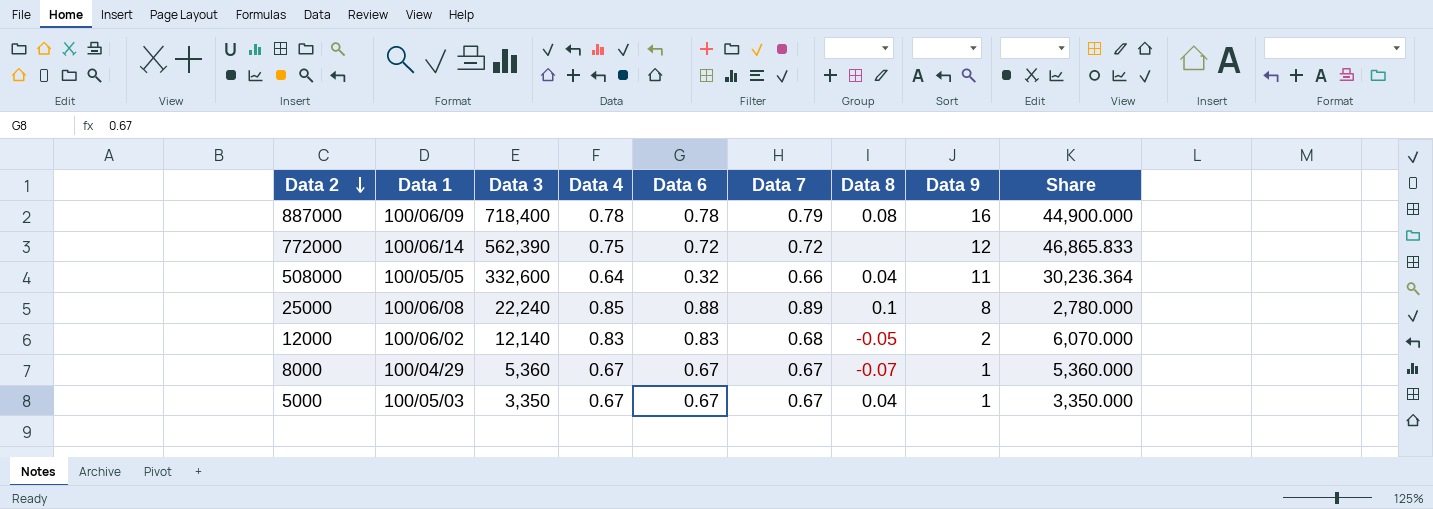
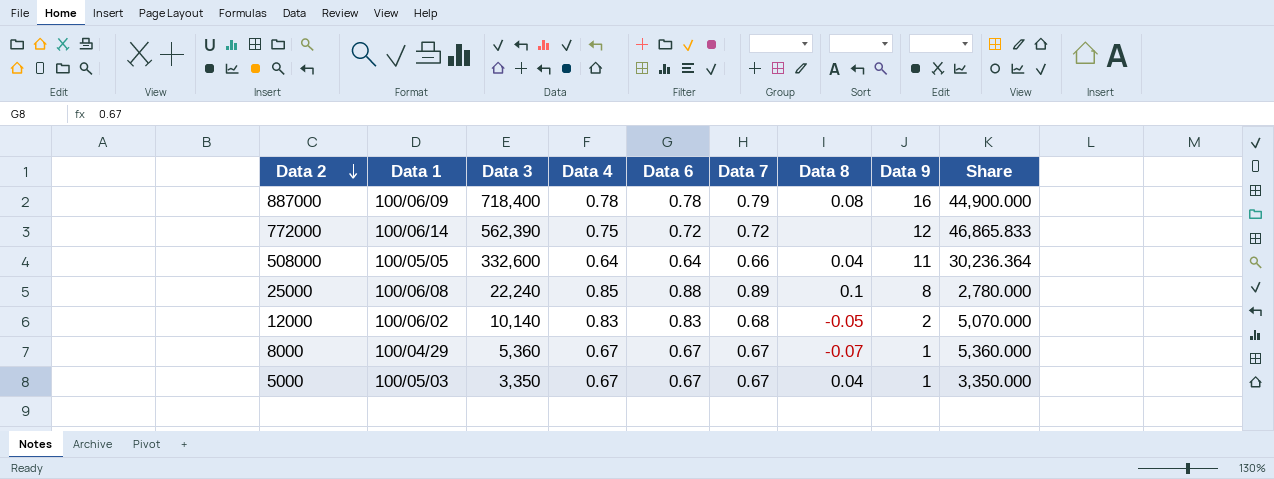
508000 | Data 6: 0.32 -> 0.64
12000 | Data 3: 12,140 -> 10,140
12000 | Share: 6,070.000 -> 5,070.000

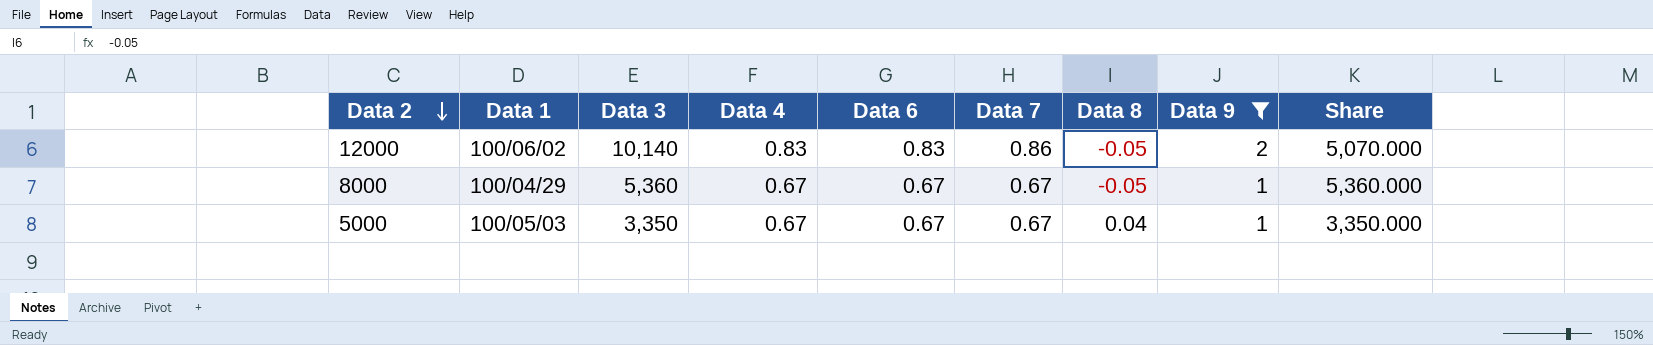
filter: none -> Data 9 <= 2
12000 | Data 7: 0.68 -> 0.86
8000 | Data 8: -0.07 -> -0.05

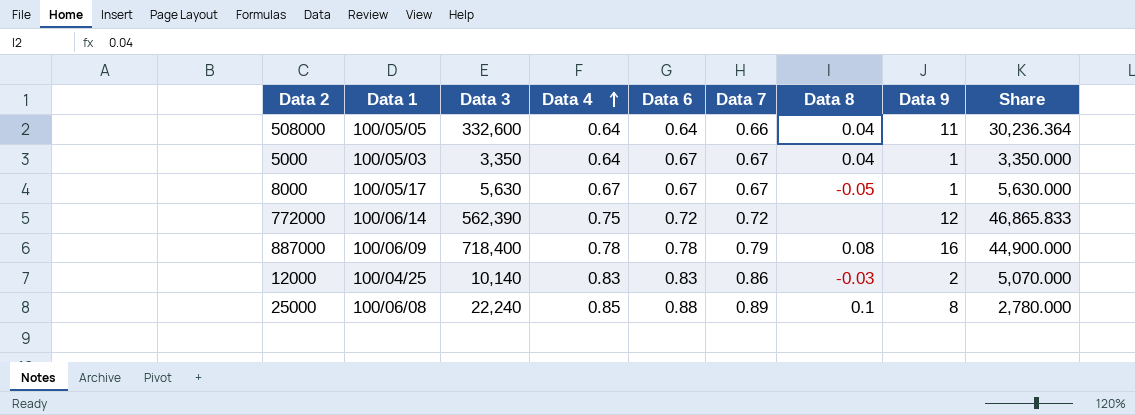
filter: Data 9 <= 2 -> none
row order: Data 2 descending -> Data 4 ascending
5000 | Data 4: 0.67 -> 0.64
8000 | Data 1: 100/04/29 -> 100/05/17
8000 | Data 3: 5,360 -> 5,630
8000 | Share: 5,360.000 -> 5,630.000
12000 | Data 1: 100/06/02 -> 100/04/25
12000 | Data 8: -0.05 -> -0.03

